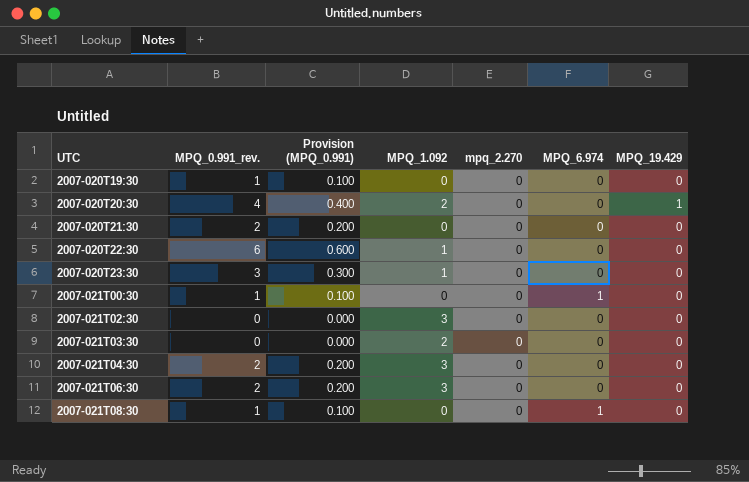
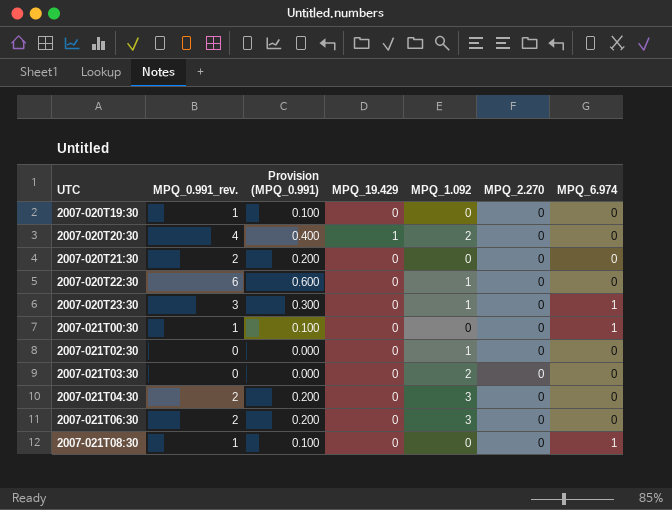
column MPQ_19.429 | position: 7 -> 4
column name: mpq_2.270 -> MPQ_2.270
2007-020T23:30 | MPQ_6.974: 0 -> 1
2007-021T02:30 | MPQ_1.092: 3 -> 1

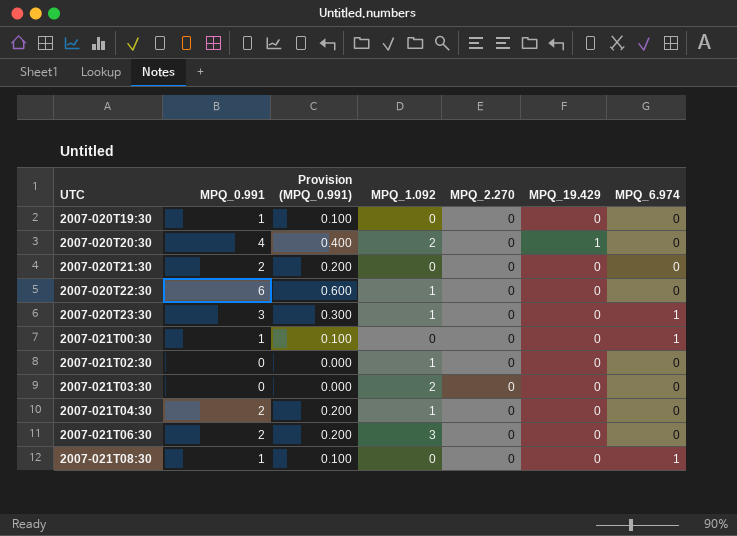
column name: MPQ_0.991_rev. -> MPQ_0.991
column MPQ_19.429 | position: 4 -> 6
2007-021T04:30 | MPQ_1.092: 3 -> 1

